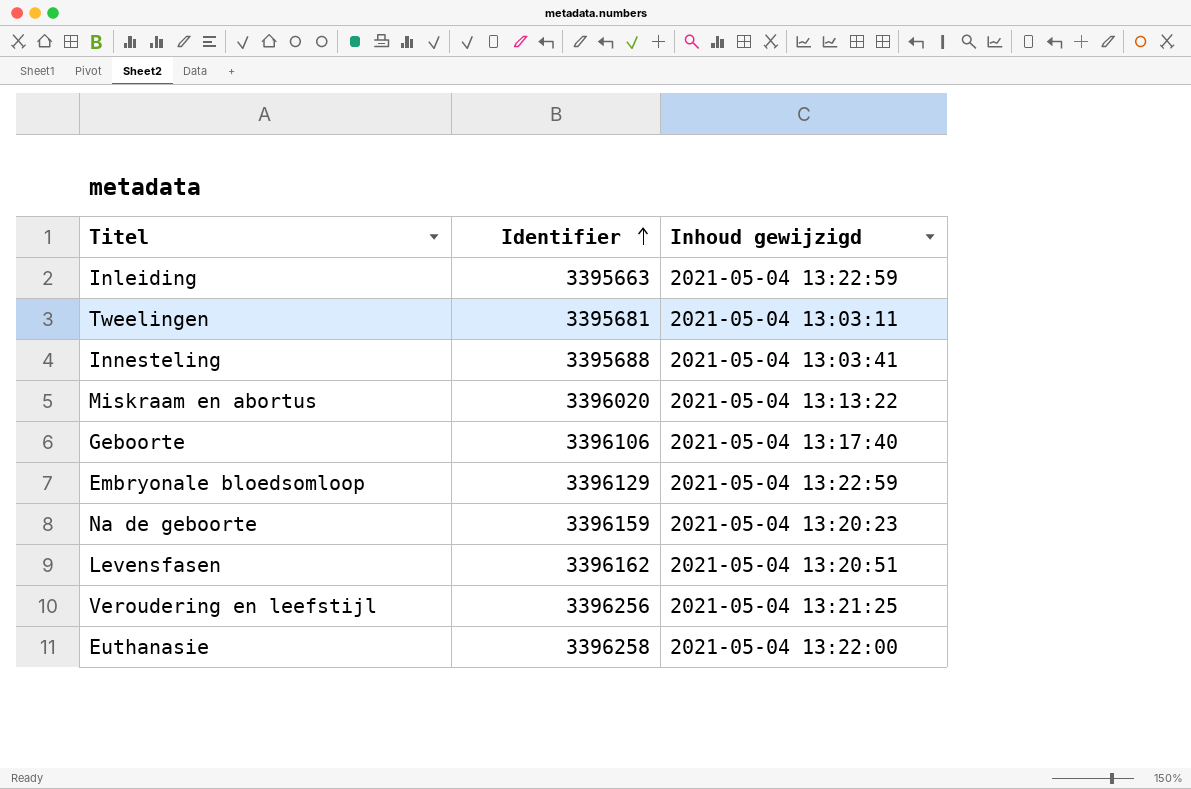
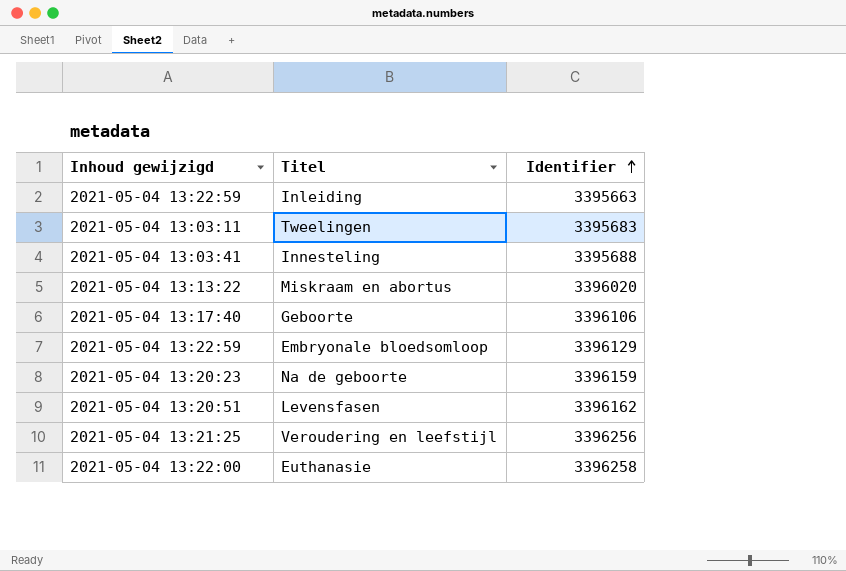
column Inhoud gewijzigd | position: 3 -> 1
Tweelingen | Identifier: 3395681 -> 3395683

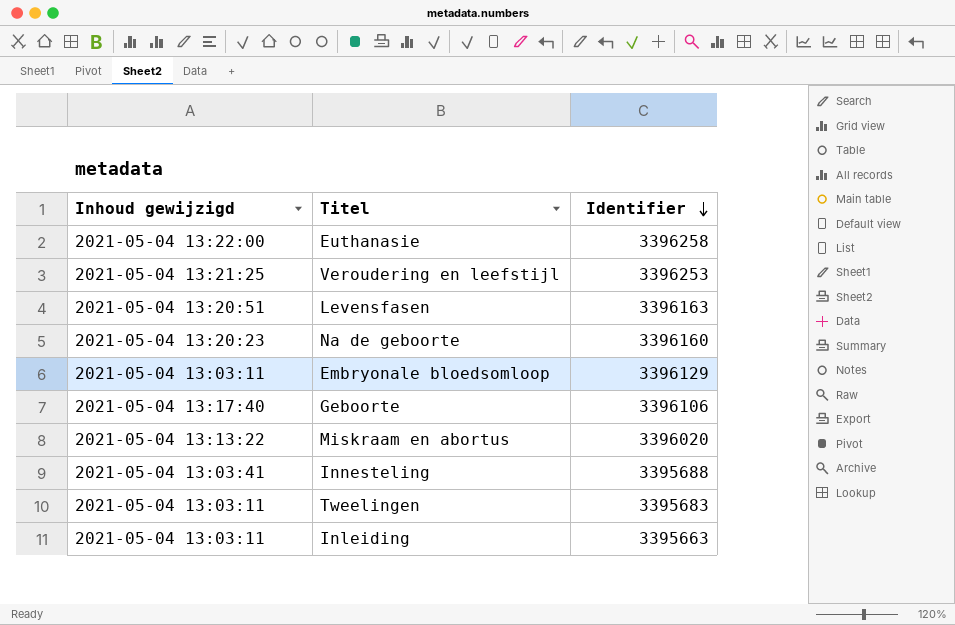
row order: Identifier ascending -> Identifier descending
Veroudering en leefstijl | Identifier: 3396256 -> 3396253
Levensfasen | Identifier: 3396162 -> 3396163
Na de geboorte | Identifier: 3396159 -> 3396160
Embryonale bloedsomloop | Inhoud gewijzigd: 2021-05-04 13:22:59 -> 2021-05-04 13:03:11
Inleiding | Inhoud gewijzigd: 2021-05-04 13:22:59 -> 2021-05-04 13:03:11

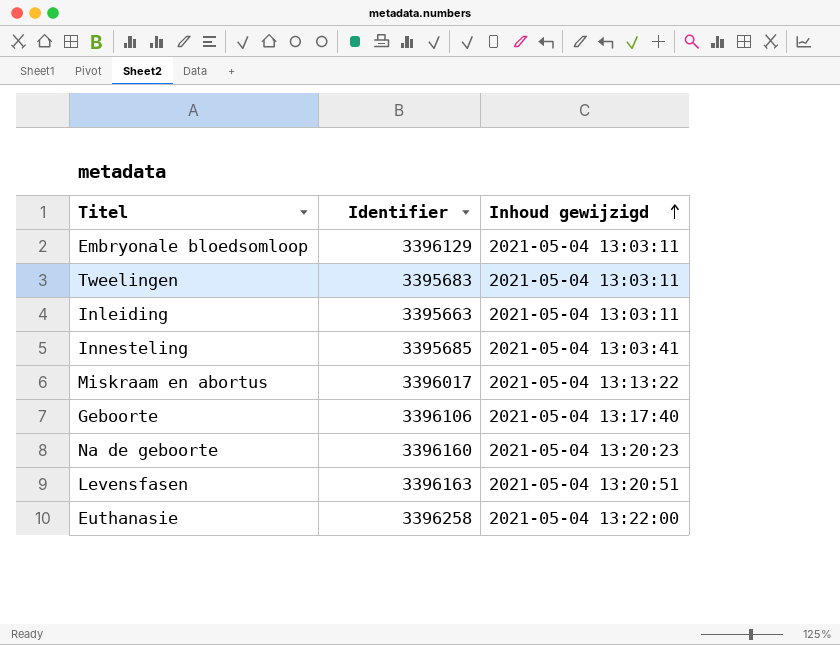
row order: Identifier descending -> Inhoud gewijzigd ascending
column Inhoud gewijzigd | position: 1 -> 3
row Veroudering en leefstijl: 2021-05-04 13:21:25 | 3396253 -> none
Innesteling | Identifier: 3395688 -> 3395685
Miskraam en abortus | Identifier: 3396020 -> 3396017

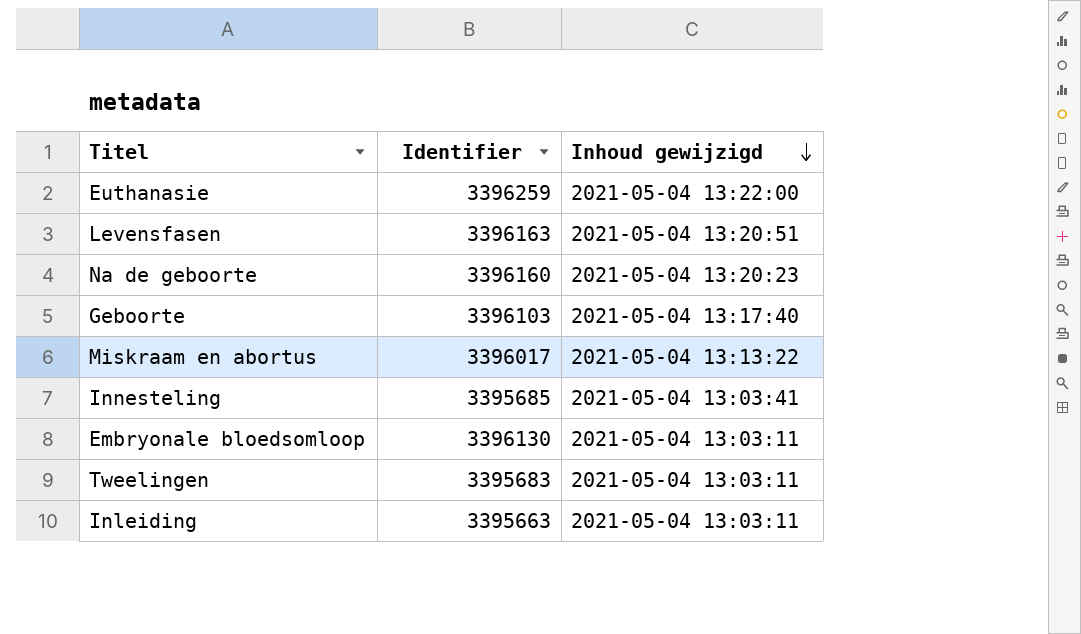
row order: Inhoud gewijzigd ascending -> Inhoud gewijzigd descending
Euthanasie | Identifier: 3396258 -> 3396259
Geboorte | Identifier: 3396106 -> 3396103
Embryonale bloedsomloop | Identifier: 3396129 -> 3396130

